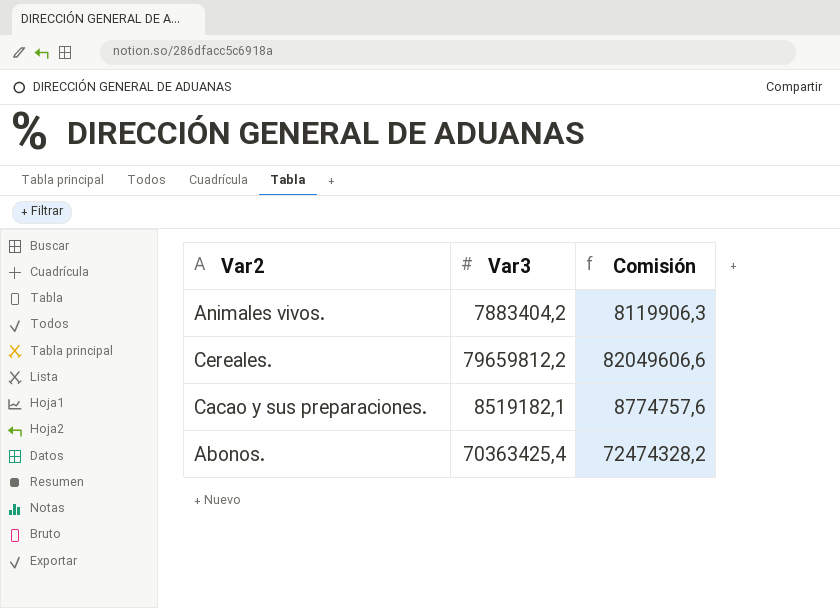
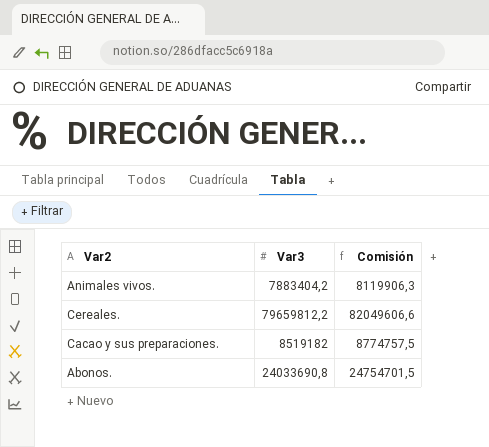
Cacao y sus preparaciones. | Var3: 8519182,1 -> 8519182
Cacao y sus preparaciones. | Comisión: 8774757,6 -> 8774757,5
Abonos. | Var3: 70363425,4 -> 24033690,8
Abonos. | Comisión: 72474328,2 -> 24754701,5

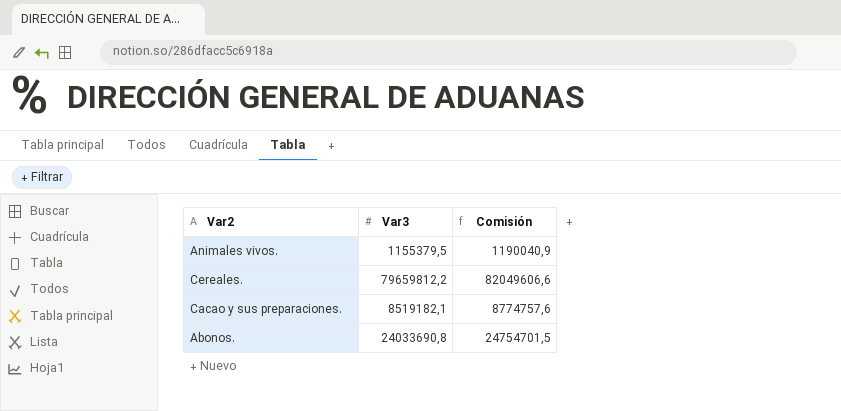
Animales vivos. | Var3: 7883404,2 -> 1155379,5
Animales vivos. | Comisión: 8119906,3 -> 1190040,9
Cacao y sus preparaciones. | Var3: 8519182 -> 8519182,1
Cacao y sus preparaciones. | Comisión: 8774757,5 -> 8774757,6

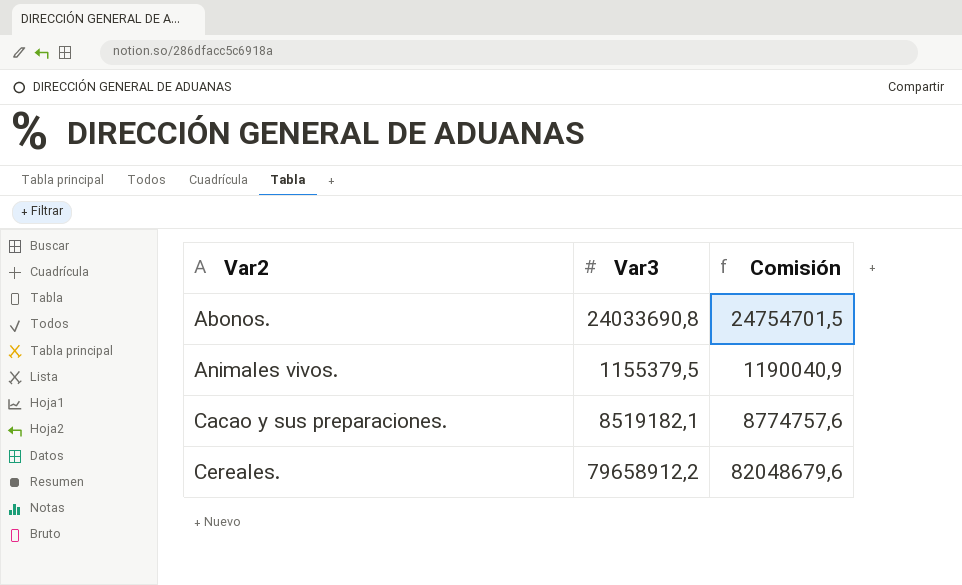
row order: none -> Var2 ascending
Cereales. | Var3: 79659812,2 -> 79658912,2
Cereales. | Comisión: 82049606,6 -> 82048679,6

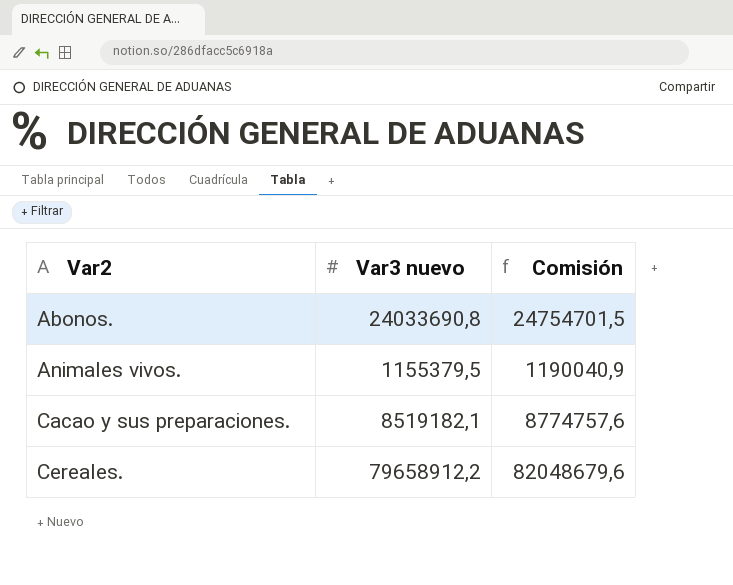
column name: Var3 -> Var3 nuevo

